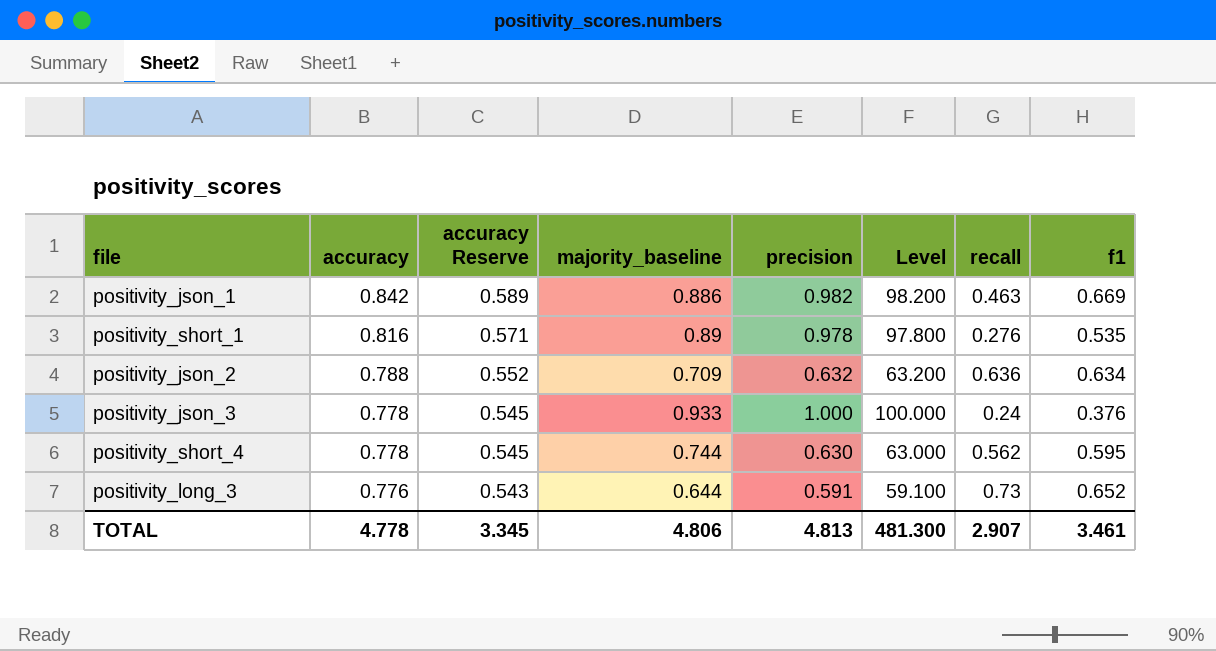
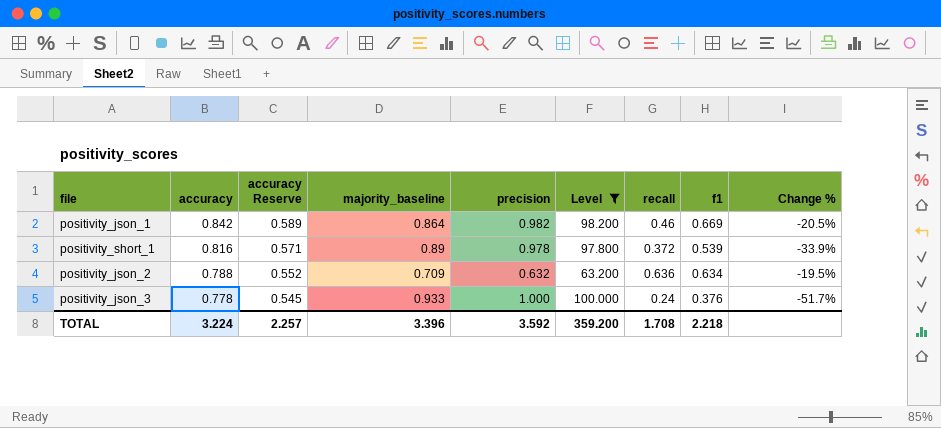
filter: none -> Level >= 63.200
column Change % | formula: none -> ([f1] - [accuracy]) / [accuracy]
positivity_json_1 | majority_baseline: 0.886 -> 0.864
positivity_json_1 | recall: 0.463 -> 0.46
positivity_short_1 | recall: 0.276 -> 0.372
positivity_short_1 | f1: 0.535 -> 0.539
TOTAL | accuracy: 4.778 -> 3.224
TOTAL | accuracy Reserve: 3.345 -> 2.257
TOTAL | majority_baseline: 4.806 -> 3.396
TOTAL | precision: 4.813 -> 3.592
TOTAL | Level: 481.300 -> 359.200
TOTAL | recall: 2.907 -> 1.708
TOTAL | f1: 3.461 -> 2.218

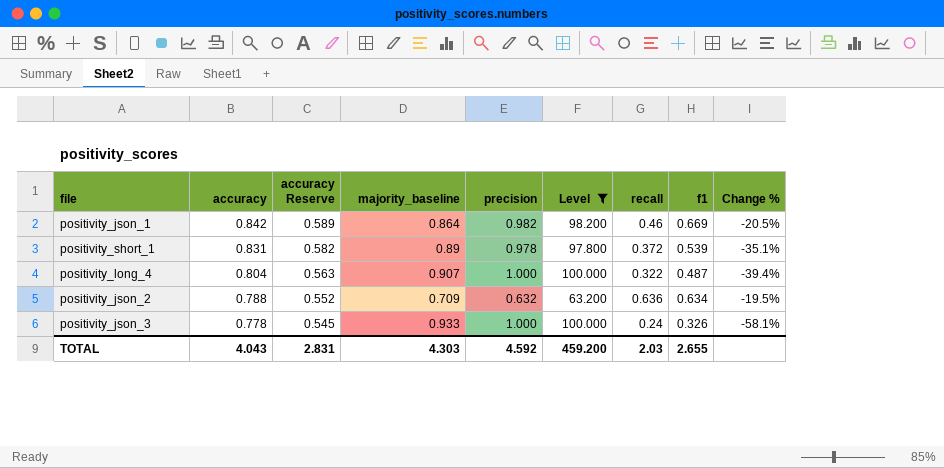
positivity_short_1 | accuracy: 0.816 -> 0.831
positivity_short_1 | accuracy Reserve: 0.571 -> 0.582
positivity_short_1 | Change %: -33.9% -> -35.1%
row positivity_long_4: none -> 0.804 | 0.563 | 0.907 | 1.000 | 100.000 | 0.322 | 0.487 | -39.4%
positivity_json_3 | f1: 0.376 -> 0.326
positivity_json_3 | Change %: -51.7% -> -58.1%
TOTAL | accuracy: 3.224 -> 4.043
TOTAL | accuracy Reserve: 2.257 -> 2.831
TOTAL | majority_baseline: 3.396 -> 4.303
TOTAL | precision: 3.592 -> 4.592
TOTAL | Level: 359.200 -> 459.200
TOTAL | recall: 1.708 -> 2.03
TOTAL | f1: 2.218 -> 2.655

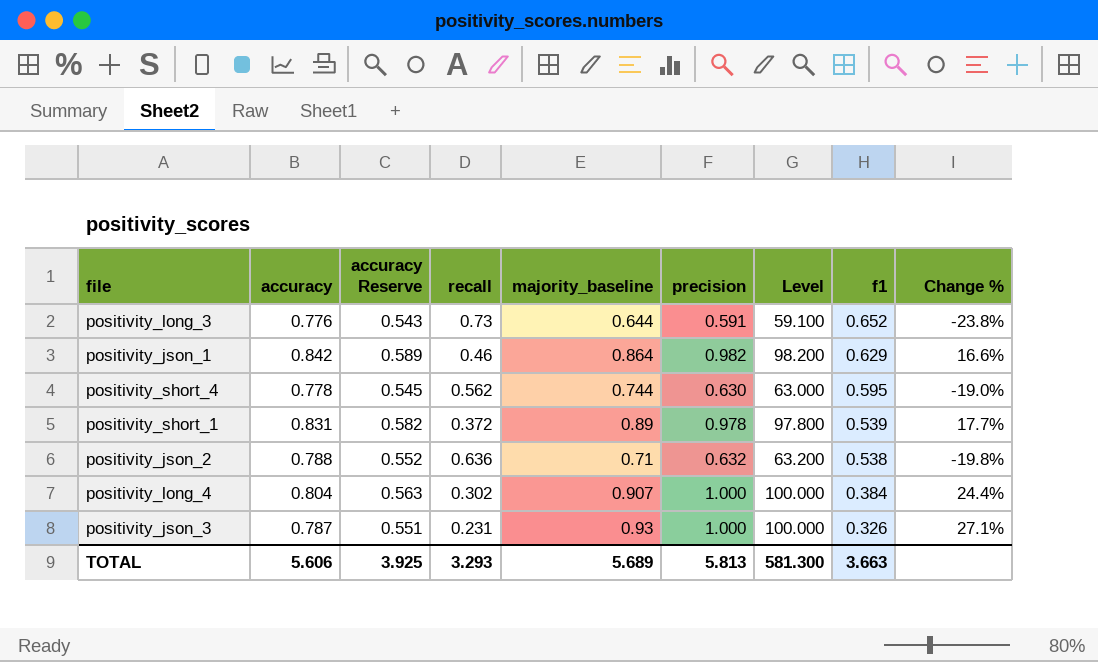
filter: Level >= 63.200 -> none
row order: accuracy descending -> f1 descending
column recall | position: 7 -> 4
column Change % | formula: ([f1] - [accuracy]) / [accuracy] -> ([precision] - [accuracy]) / [accuracy]
positivity_json_1 | f1: 0.669 -> 0.629
positivity_json_2 | majority_baseline: 0.709 -> 0.71
positivity_json_2 | f1: 0.634 -> 0.538
positivity_long_4 | recall: 0.322 -> 0.302
positivity_long_4 | f1: 0.487 -> 0.384
positivity_json_3 | accuracy: 0.778 -> 0.787
positivity_json_3 | accuracy Reserve: 0.545 -> 0.551
positivity_json_3 | recall: 0.24 -> 0.231
positivity_json_3 | majority_baseline: 0.933 -> 0.93
TOTAL | accuracy: 4.043 -> 5.606
TOTAL | accuracy Reserve: 2.831 -> 3.925
TOTAL | recall: 2.03 -> 3.293
TOTAL | majority_baseline: 4.303 -> 5.689
TOTAL | precision: 4.592 -> 5.813
TOTAL | Level: 459.200 -> 581.300
TOTAL | f1: 2.655 -> 3.663

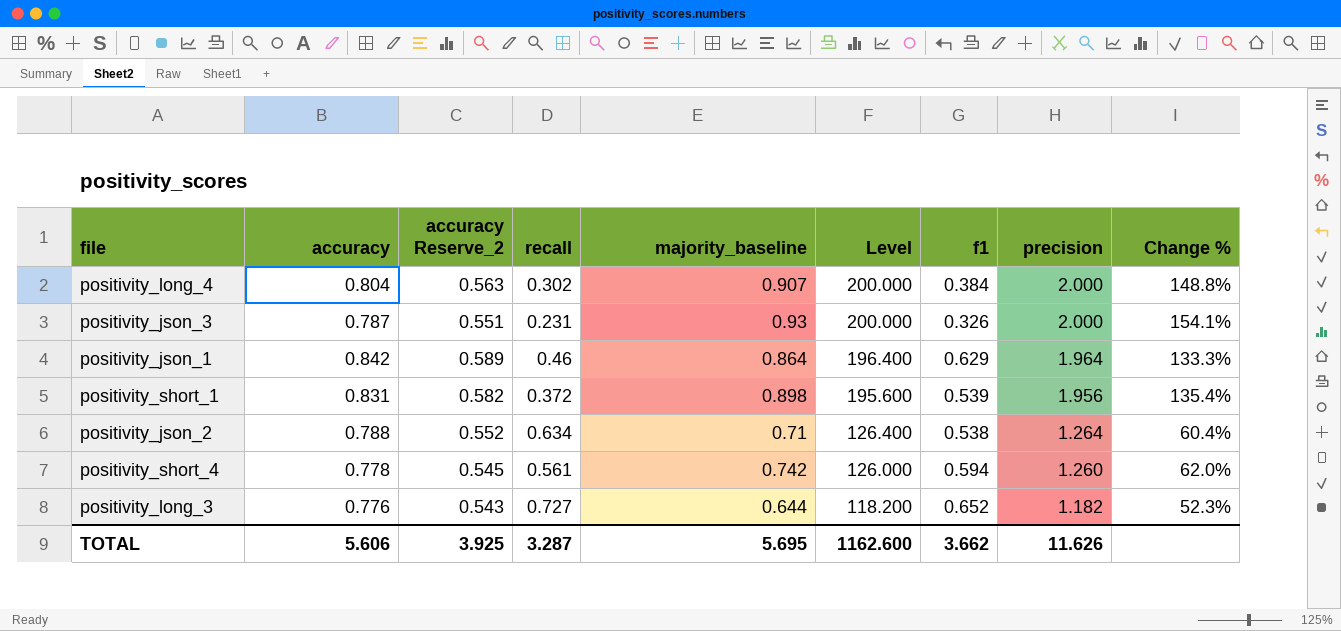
row order: f1 descending -> Level descending
column name: accuracy Reserve -> accuracy Reserve_2
column precision | position: 6 -> 8
positivity_long_4 | Level: 100.000 -> 200.000
positivity_long_4 | precision: 1.000 -> 2.000
positivity_long_4 | Change %: 24.4% -> 148.8%
positivity_json_3 | Level: 100.000 -> 200.000
positivity_json_3 | precision: 1.000 -> 2.000
positivity_json_3 | Change %: 27.1% -> 154.1%
positivity_json_1 | Level: 98.200 -> 196.400
positivity_json_1 | precision: 0.982 -> 1.964
positivity_json_1 | Change %: 16.6% -> 133.3%
positivity_short_1 | majority_baseline: 0.89 -> 0.898
positivity_short_1 | Level: 97.800 -> 195.600
positivity_short_1 | precision: 0.978 -> 1.956
positivity_short_1 | Change %: 17.7% -> 135.4%
positivity_json_2 | recall: 0.636 -> 0.634
positivity_json_2 | Level: 63.200 -> 126.400
positivity_json_2 | precision: 0.632 -> 1.264
positivity_json_2 | Change %: -19.8% -> 60.4%
positivity_short_4 | recall: 0.562 -> 0.561
positivity_short_4 | majority_baseline: 0.744 -> 0.742
positivity_short_4 | Level: 63.000 -> 126.000
positivity_short_4 | f1: 0.595 -> 0.594
positivity_short_4 | precision: 0.630 -> 1.260
positivity_short_4 | Change %: -19.0% -> 62.0%
positivity_long_3 | recall: 0.73 -> 0.727
positivity_long_3 | Level: 59.100 -> 118.200
positivity_long_3 | precision: 0.591 -> 1.182
positivity_long_3 | Change %: -23.8% -> 52.3%
TOTAL | recall: 3.293 -> 3.287
TOTAL | majority_baseline: 5.689 -> 5.695
TOTAL | Level: 581.300 -> 1162.600
TOTAL | f1: 3.663 -> 3.662
TOTAL | precision: 5.813 -> 11.626

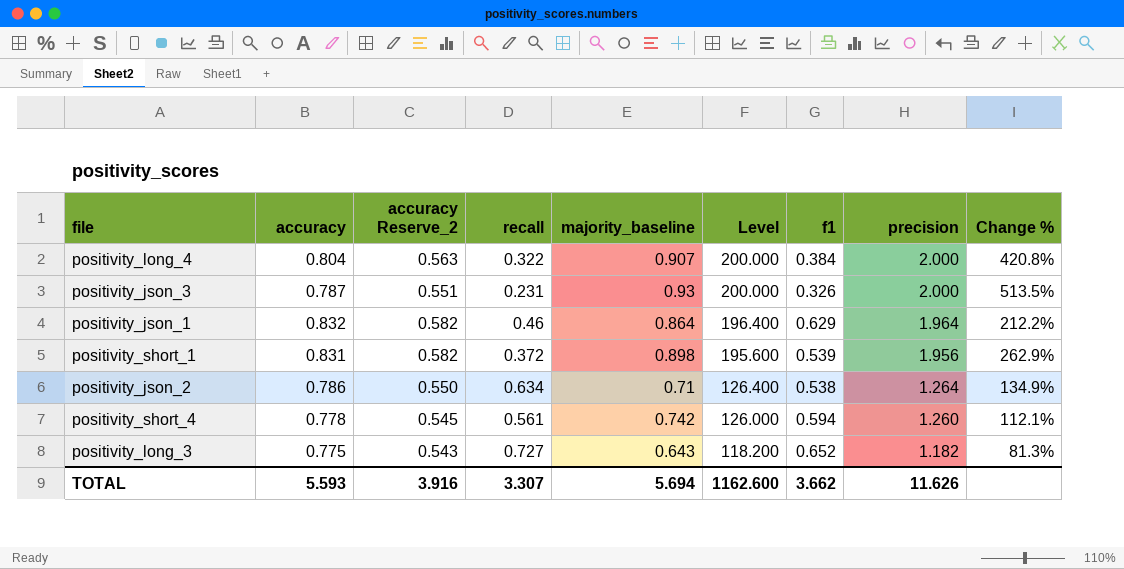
column Change % | formula: ([precision] - [accuracy]) / [accuracy] -> ([precision] - [f1]) / [f1]
positivity_long_4 | recall: 0.302 -> 0.322
positivity_json_1 | accuracy: 0.842 -> 0.832
positivity_json_1 | accuracy Reserve_2: 0.589 -> 0.582
positivity_json_2 | accuracy: 0.788 -> 0.786
positivity_json_2 | accuracy Reserve_2: 0.552 -> 0.550
positivity_long_3 | accuracy: 0.776 -> 0.775
positivity_long_3 | majority_baseline: 0.644 -> 0.643
TOTAL | accuracy: 5.606 -> 5.593
TOTAL | accuracy Reserve_2: 3.925 -> 3.916
TOTAL | recall: 3.287 -> 3.307
TOTAL | majority_baseline: 5.695 -> 5.694

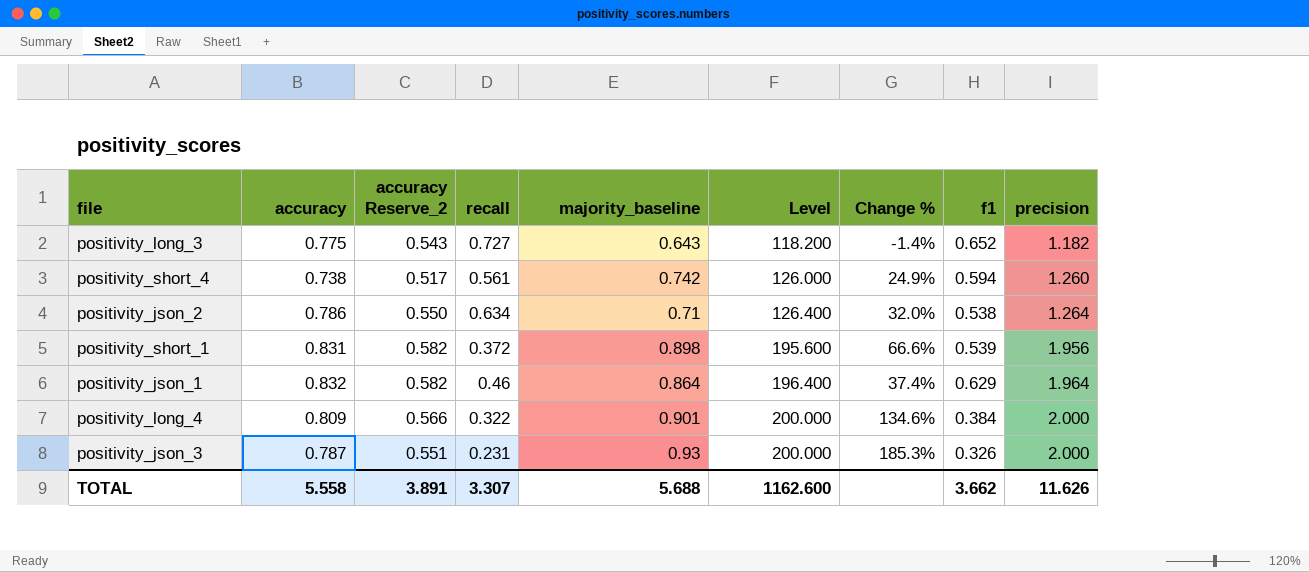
row order: Level descending -> Level ascending
column Change % | formula: ([precision] - [f1]) / [f1] -> ([majority_baseline] - [f1]) / [f1]
column Change % | position: 9 -> 7
positivity_short_4 | accuracy: 0.778 -> 0.738
positivity_short_4 | accuracy Reserve_2: 0.545 -> 0.517
positivity_long_4 | accuracy: 0.804 -> 0.809
positivity_long_4 | accuracy Reserve_2: 0.563 -> 0.566
positivity_long_4 | majority_baseline: 0.907 -> 0.901
TOTAL | accuracy: 5.593 -> 5.558
TOTAL | accuracy Reserve_2: 3.916 -> 3.891
TOTAL | majority_baseline: 5.694 -> 5.688

